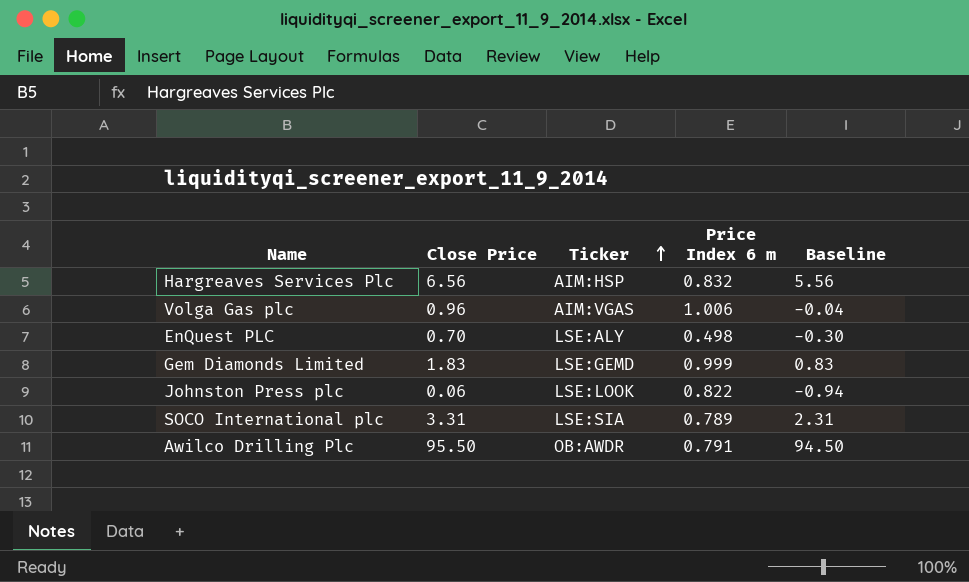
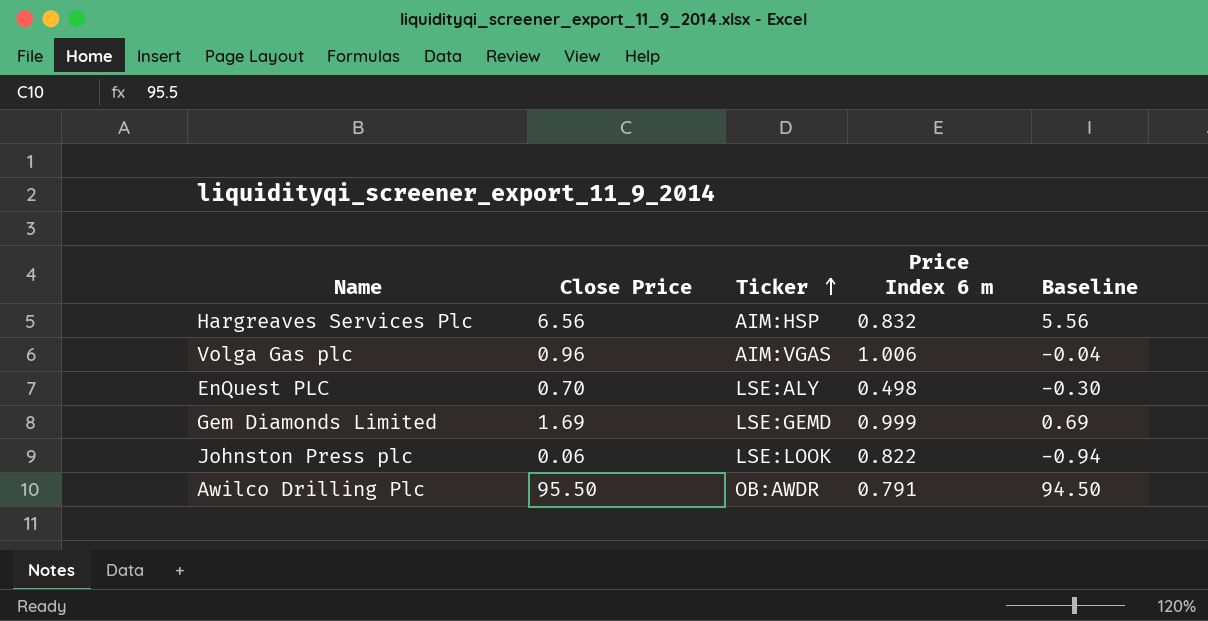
row SOCO International plc: 3.31 | LSE:SIA | 0.789 | 2.31 -> none
Gem Diamonds Limited | Close Price: 1.83 -> 1.69
Gem Diamonds Limited | Baseline: 0.83 -> 0.69

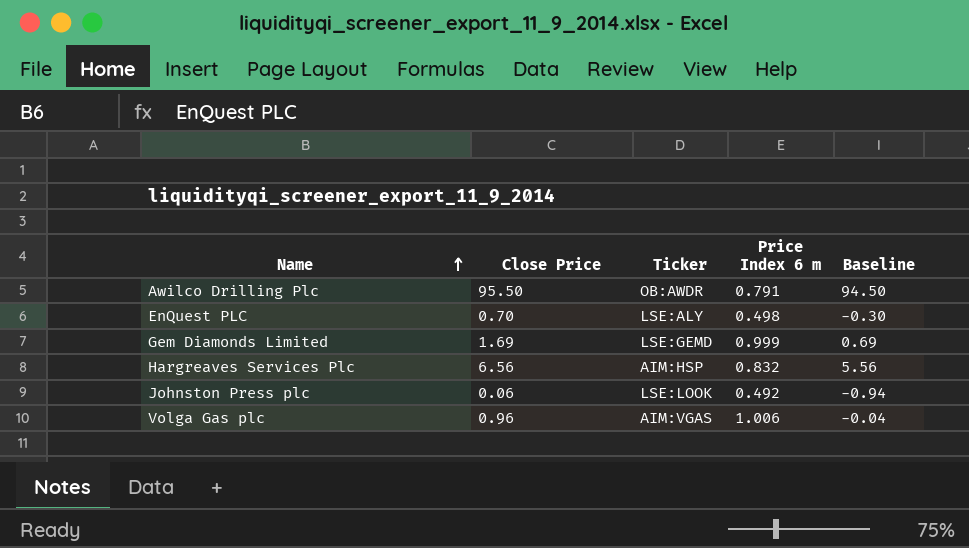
row order: Ticker ascending -> Name ascending
Johnston Press plc | Price Index 6 m: 0.822 -> 0.492

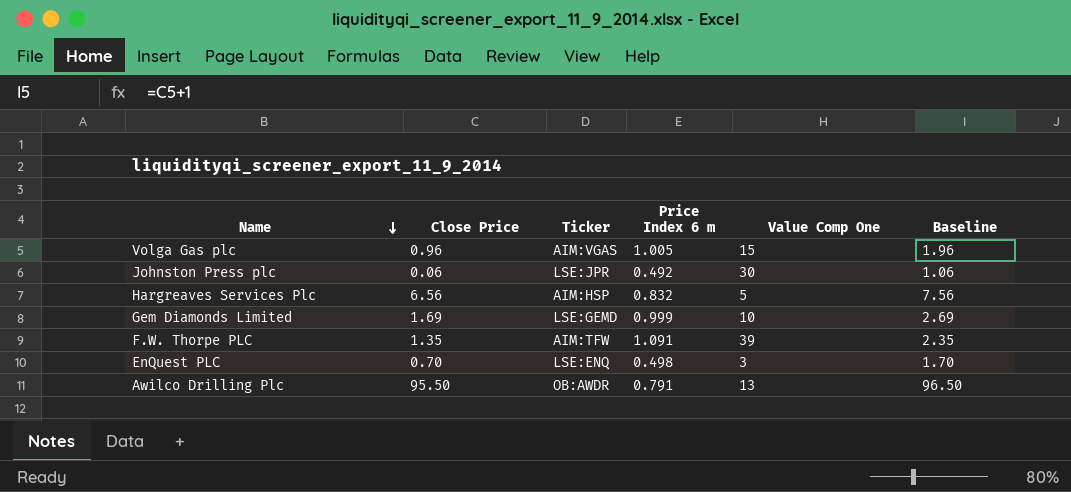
row order: Name ascending -> Name descending
column Value Comp One | position: none -> 5
column Baseline | formula: [Close Price] - 1 -> [Close Price] + 1
Volga Gas plc | Price Index 6 m: 1.006 -> 1.005
Johnston Press plc | Ticker: LSE:LOOK -> LSE:JPR
row F.W. Thorpe PLC: none -> 1.35 | AIM:TFW | 1.091 | 39 | 2.35
EnQuest PLC | Ticker: LSE:ALY -> LSE:ENQ

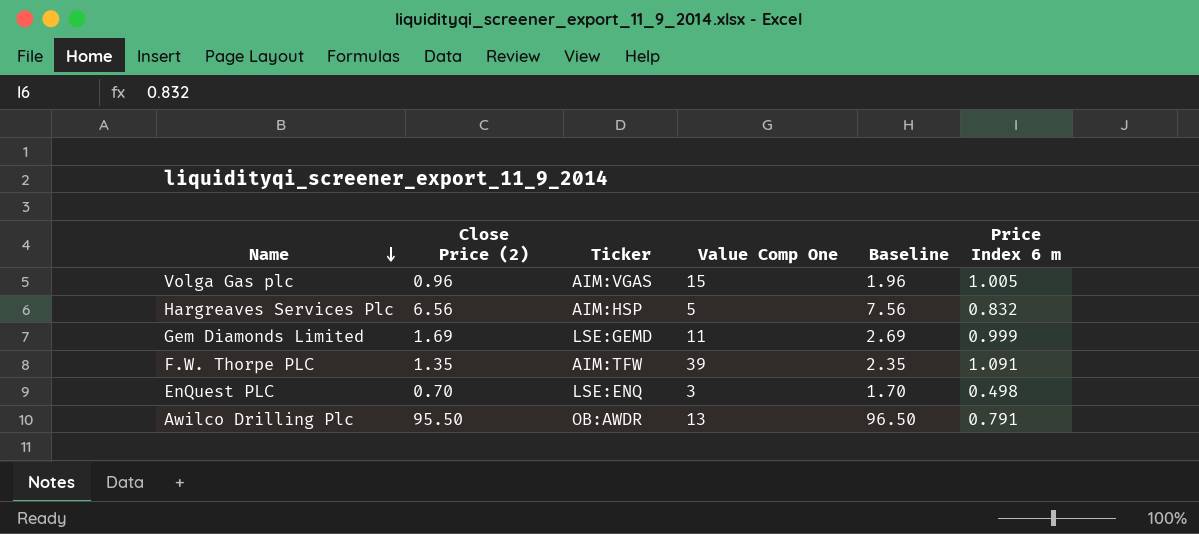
column name: Close Price -> Close Price (2)
column Price Index 6 m | position: 4 -> 6
row Johnston Press plc: 0.06 | LSE:JPR | 0.492 | 30 | 1.06 -> none
Gem Diamonds Limited | Value Comp One: 10 -> 11

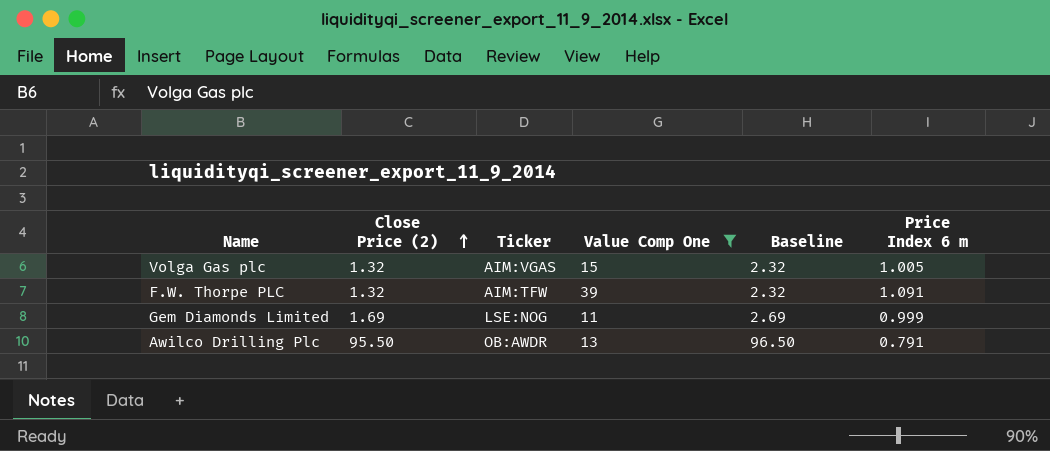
filter: none -> Value Comp One >= 11
row order: Name descending -> Close Price (2) ascending
Volga Gas plc | Close Price (2): 0.96 -> 1.32
Volga Gas plc | Baseline: 1.96 -> 2.32
F.W. Thorpe PLC | Close Price (2): 1.35 -> 1.32
F.W. Thorpe PLC | Baseline: 2.35 -> 2.32
Gem Diamonds Limited | Ticker: LSE:GEMD -> LSE:NOG

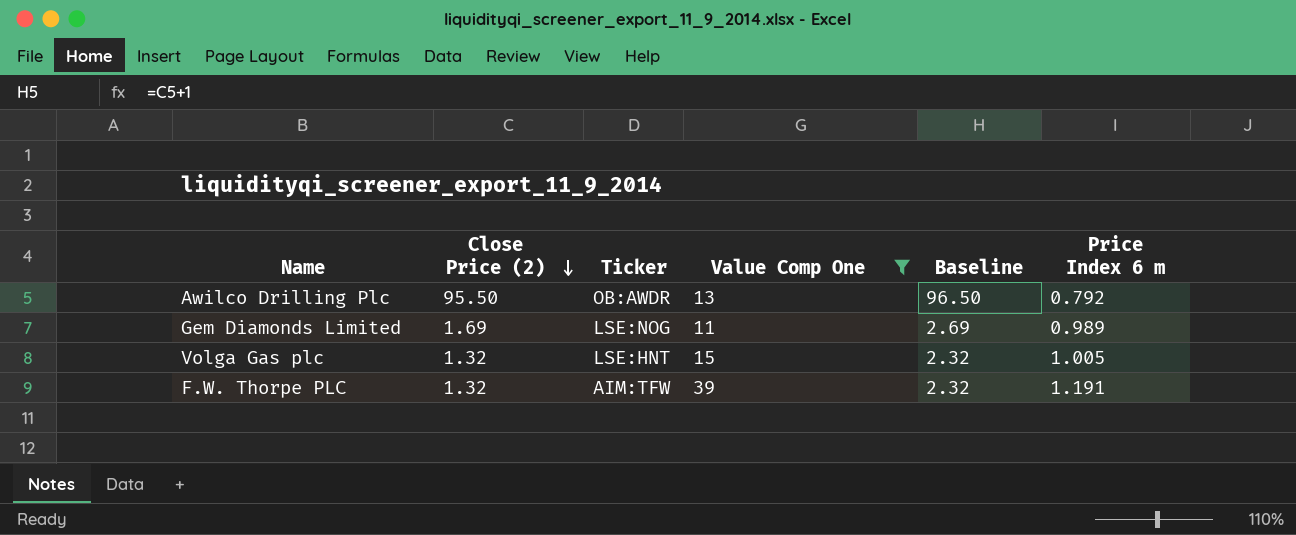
row order: Close Price (2) ascending -> Close Price (2) descending
Awilco Drilling Plc | Price Index 6 m: 0.791 -> 0.792
Gem Diamonds Limited | Price Index 6 m: 0.999 -> 0.989
Volga Gas plc | Ticker: AIM:VGAS -> LSE:HNT
F.W. Thorpe PLC | Price Index 6 m: 1.091 -> 1.191

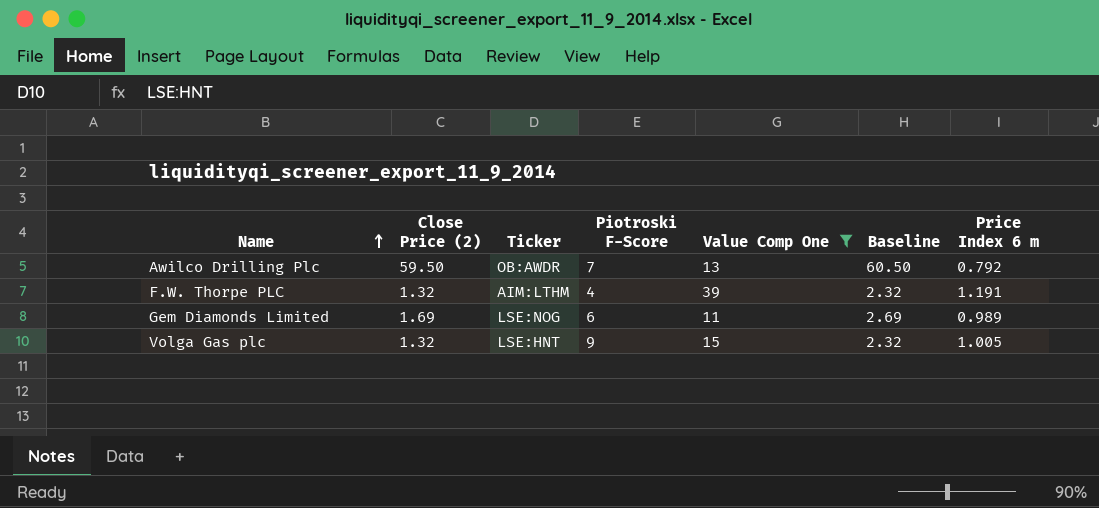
row order: Close Price (2) descending -> Name ascending
column Piotroski F-Score | position: none -> 4
Awilco Drilling Plc | Close Price (2): 95.50 -> 59.50
Awilco Drilling Plc | Baseline: 96.50 -> 60.50
F.W. Thorpe PLC | Ticker: AIM:TFW -> AIM:LTHM

